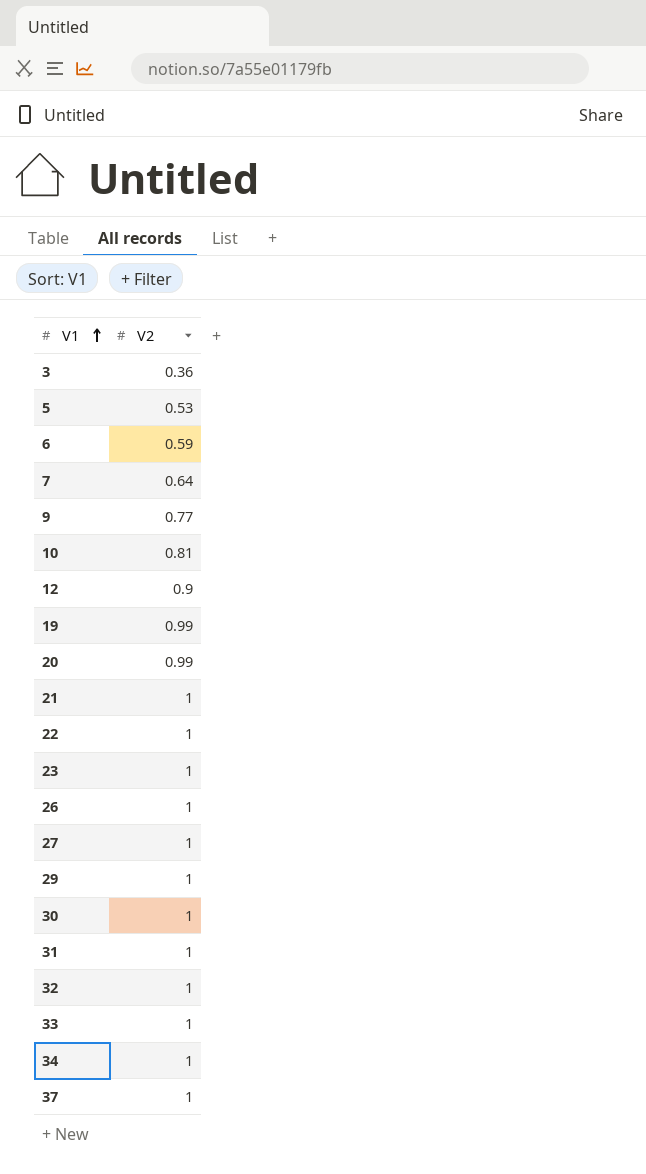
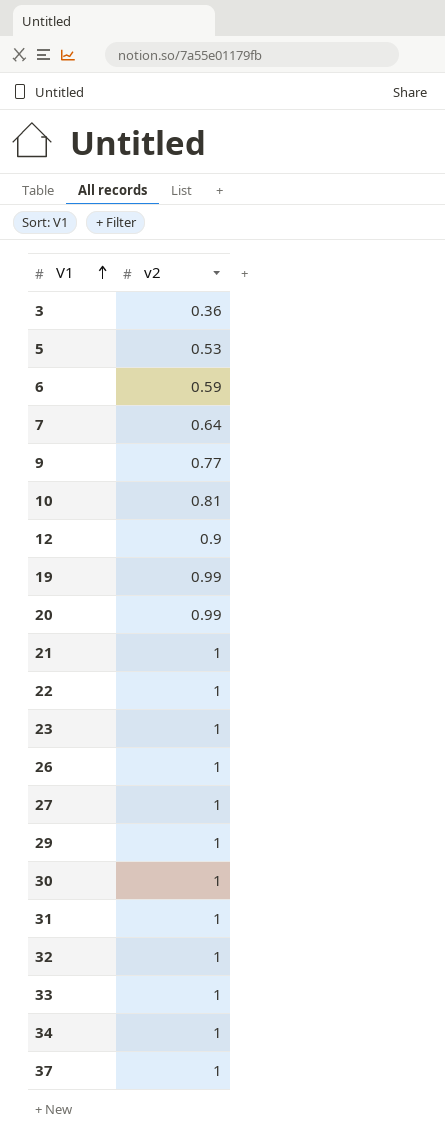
column name: V2 -> v2

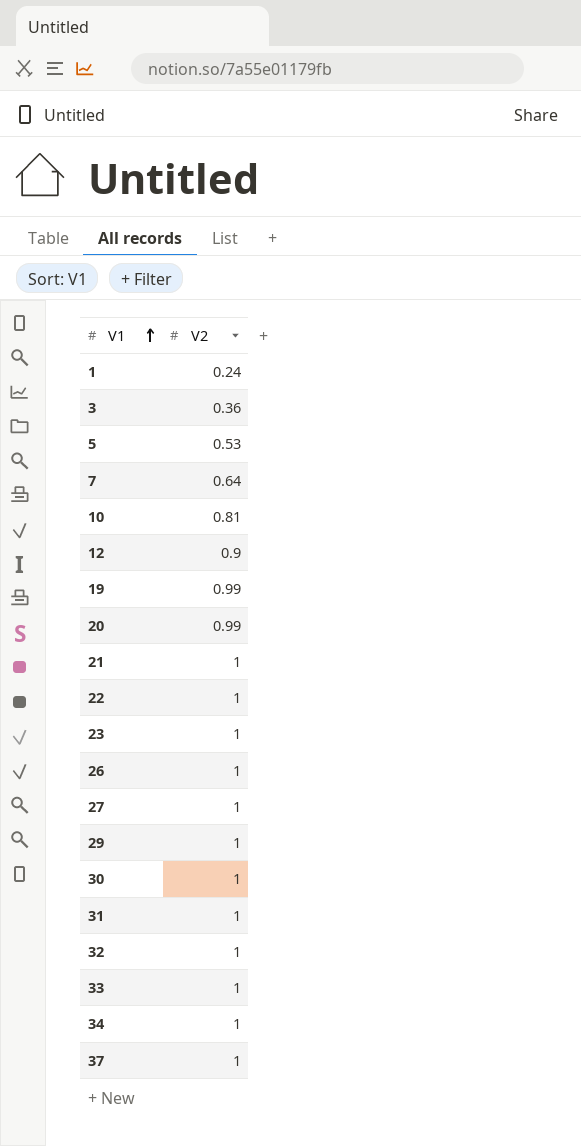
column name: v2 -> V2
row 6: 0.59 -> none
row 9: 0.77 -> none
row 1: none -> 0.24

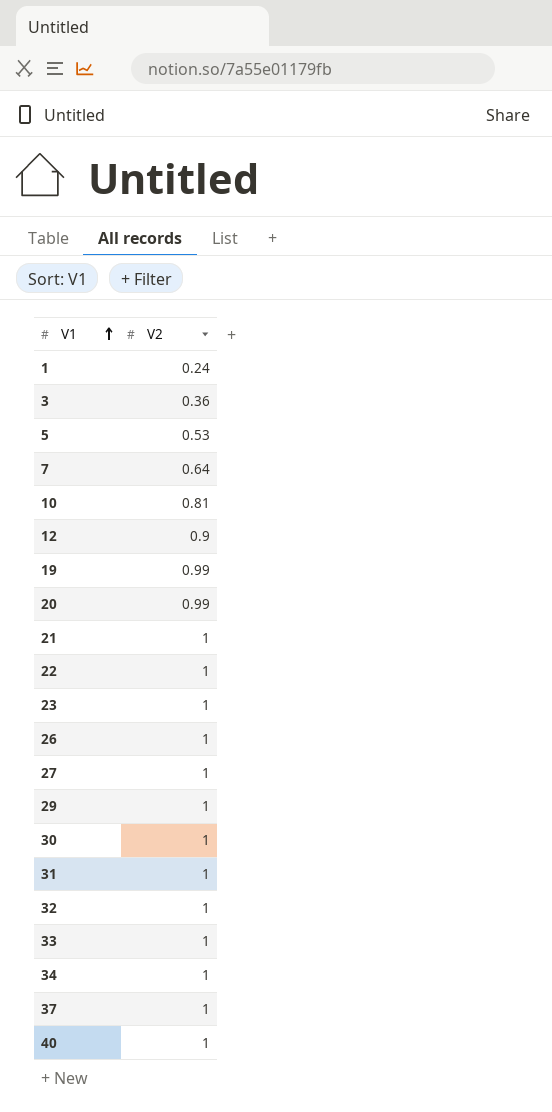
row 40: none -> 1

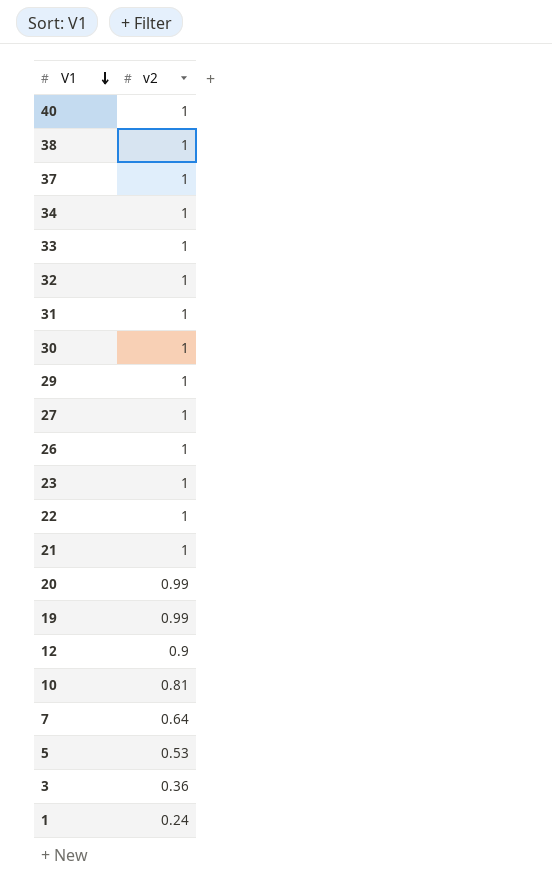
row order: V1 ascending -> V1 descending
column name: V2 -> v2
row 38: none -> 1

